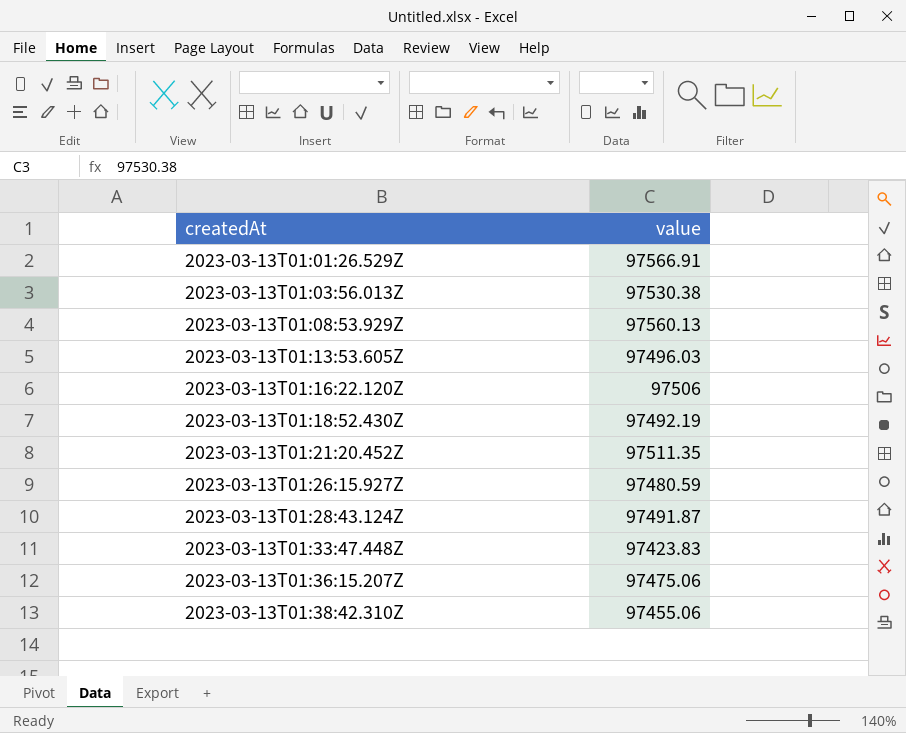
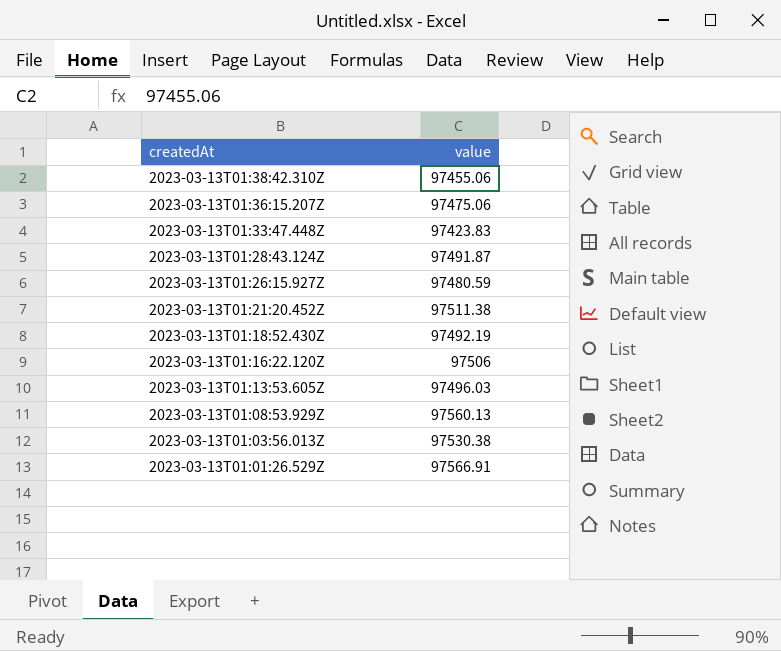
row order: createdAt ascending -> createdAt descending
2023-03-13T01:21:20.452Z | value: 97511.35 -> 97511.38

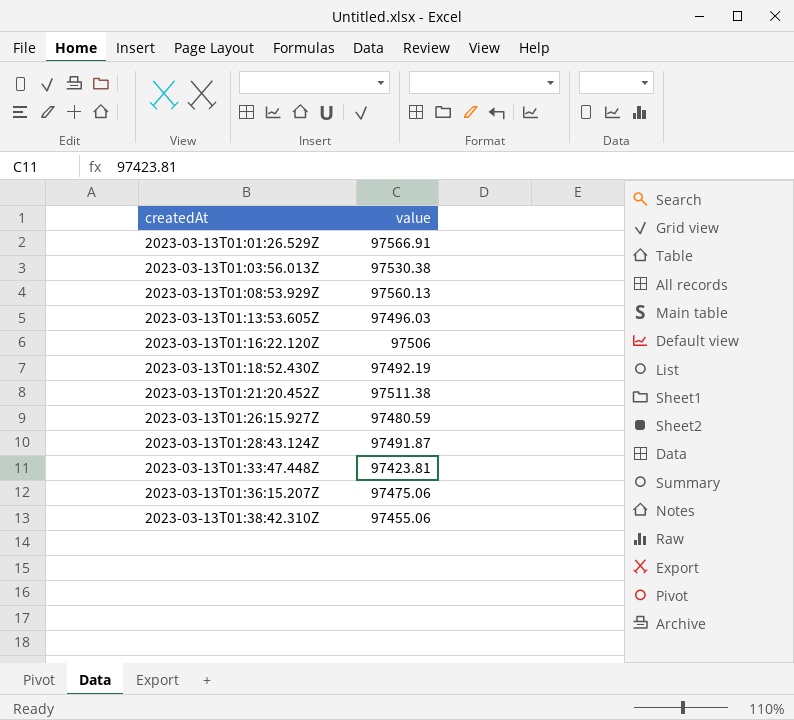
row order: createdAt descending -> createdAt ascending
2023-03-13T01:33:47.448Z | value: 97423.83 -> 97423.81

